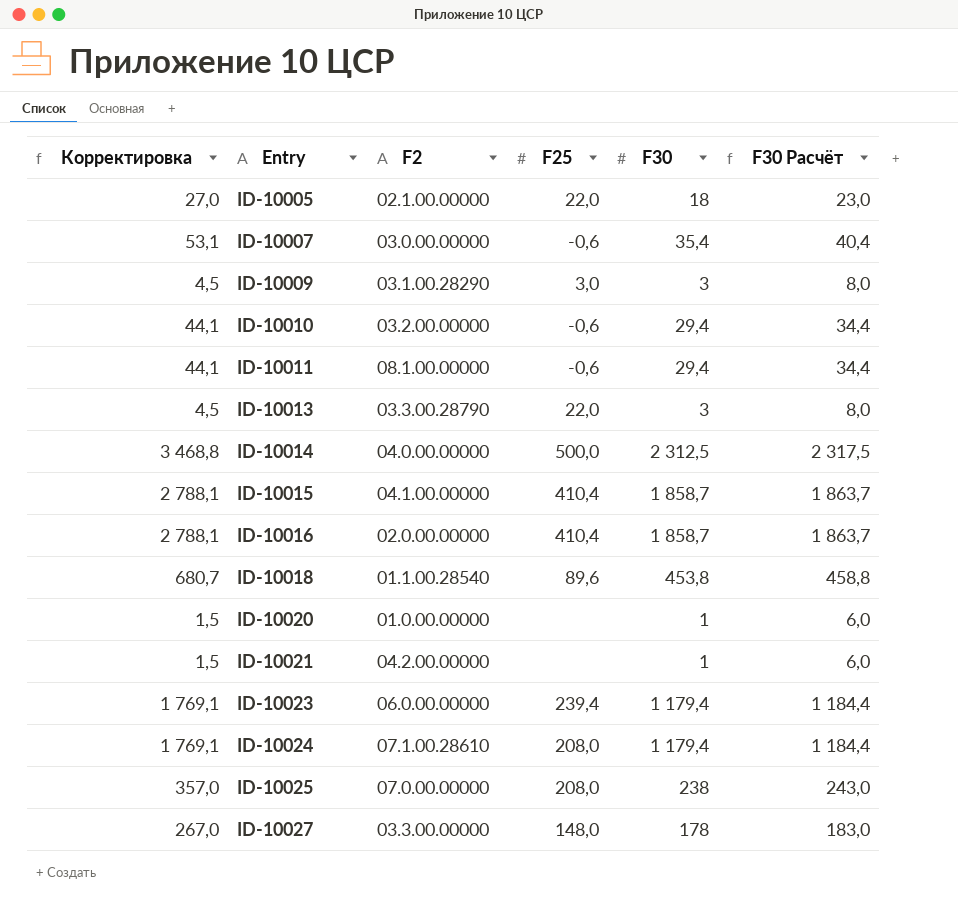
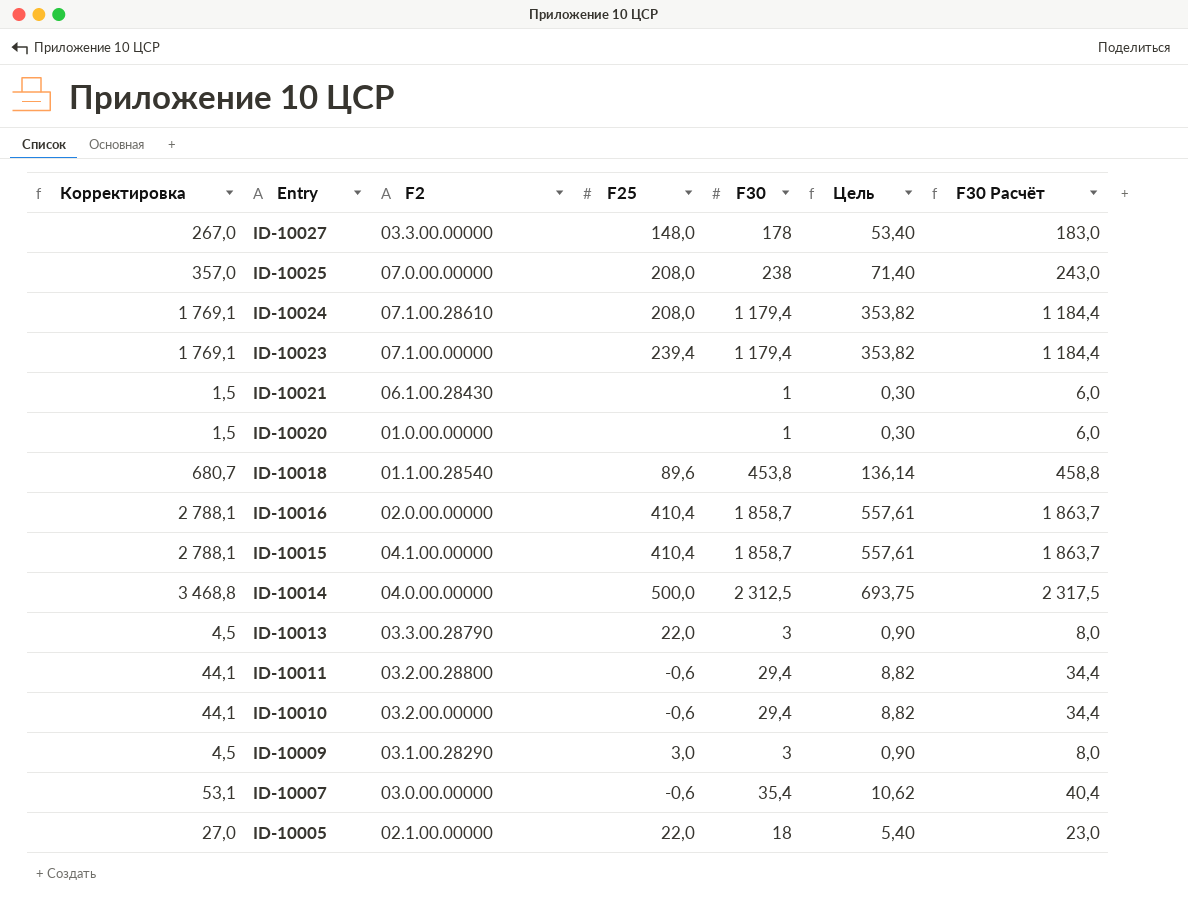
row order: Entry ascending -> Entry descending
column Цель | formula: none -> [F30] * 0,3
ID-10023 | F2: 06.0.00.00000 -> 07.1.00.00000
ID-10021 | F2: 04.2.00.00000 -> 06.1.00.28430
ID-10011 | F2: 08.1.00.00000 -> 03.2.00.28800

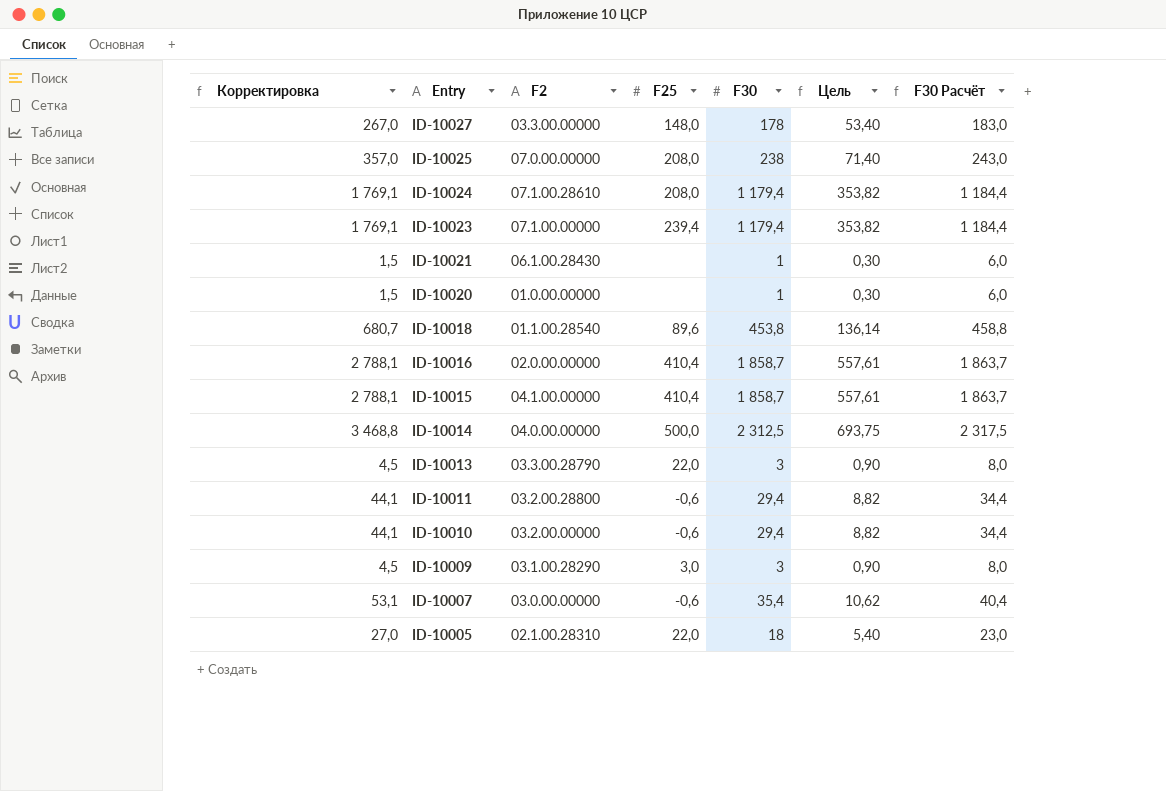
ID-10005 | F2: 02.1.00.00000 -> 02.1.00.28310

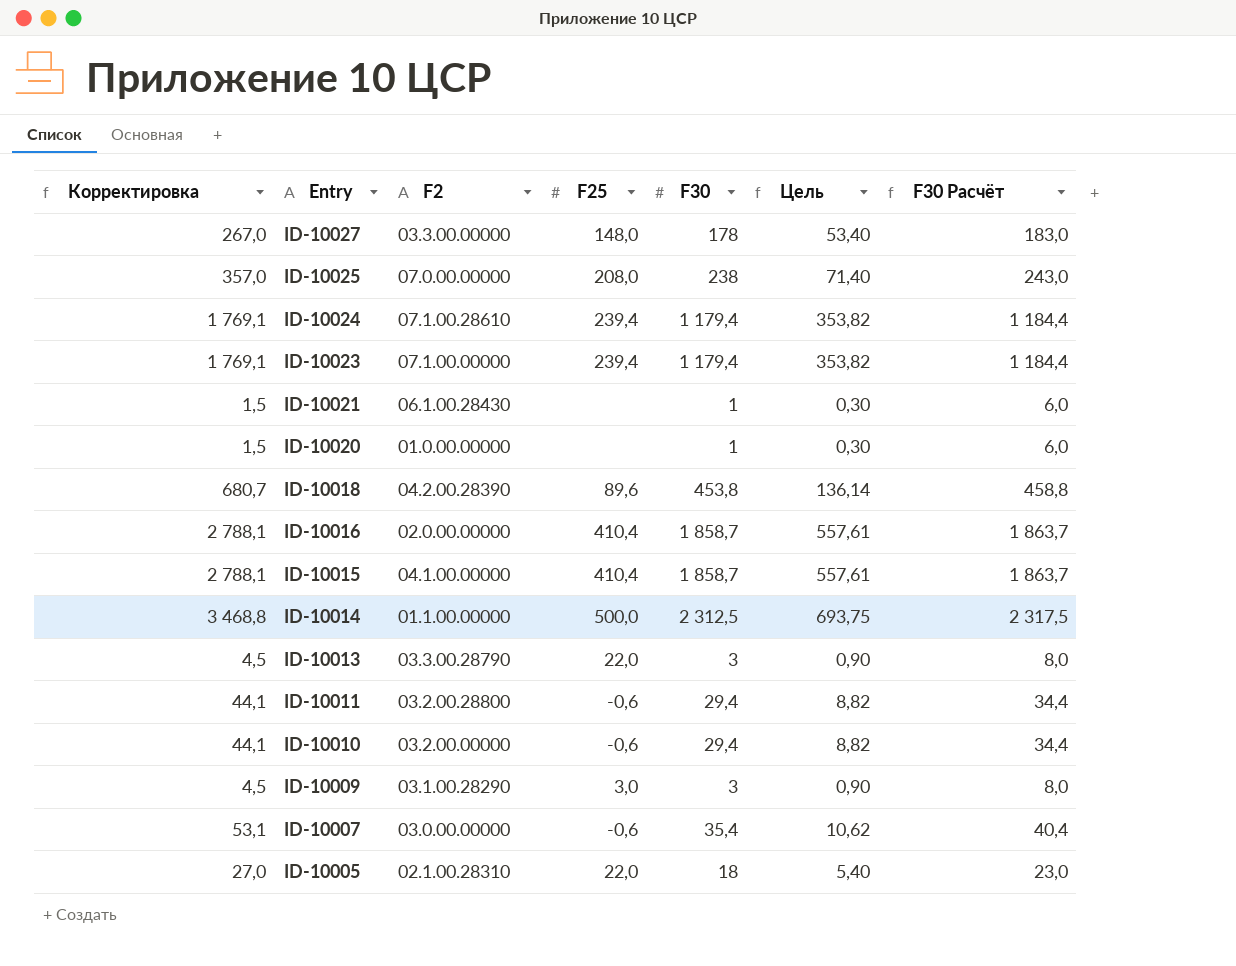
ID-10024 | F25: 208,0 -> 239,4
ID-10018 | F2: 01.1.00.28540 -> 04.2.00.28390
ID-10014 | F2: 04.0.00.00000 -> 01.1.00.00000

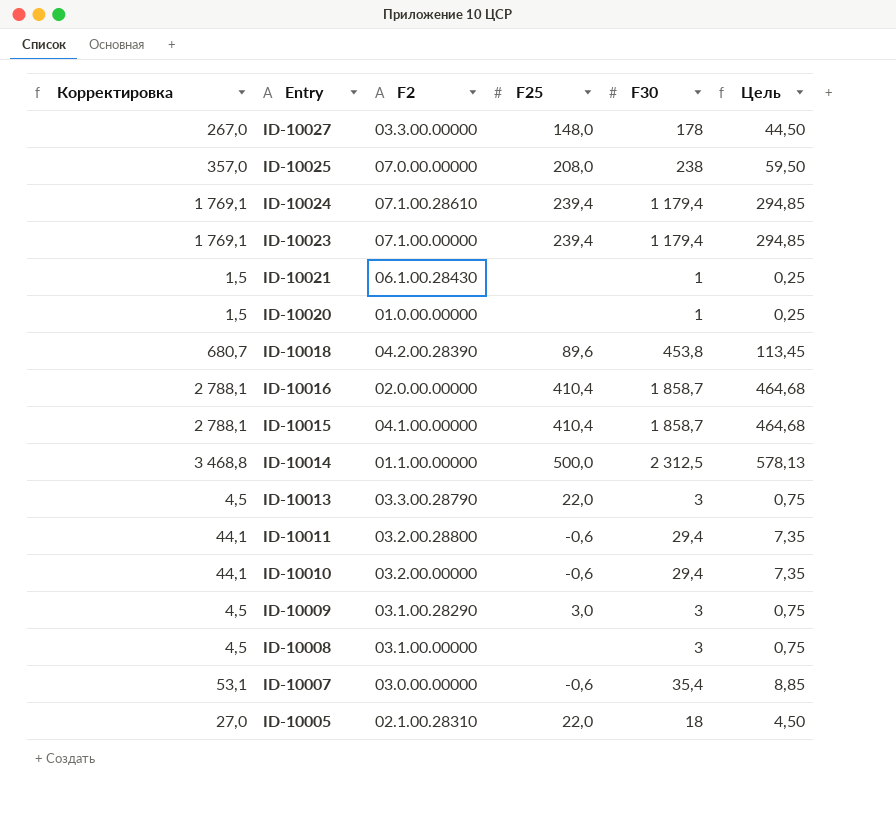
column F30 Расчёт | formula: [F30] + 5 -> none
column Цель | formula: [F30] * 0,3 -> [F30] * 0,25
row ID-10008: none -> 4,5 | 03.1.00.00000 | none | 3 | 0,75

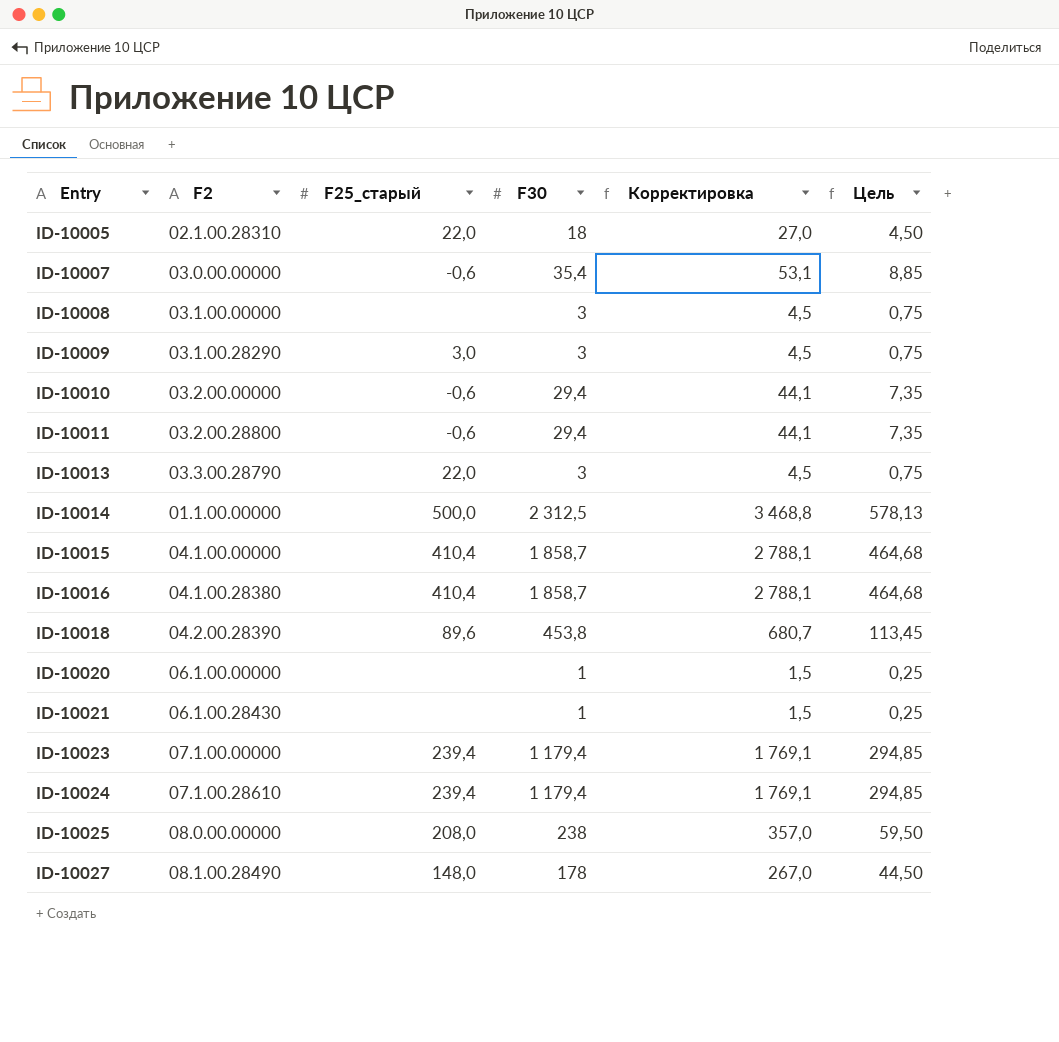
row order: Entry descending -> Entry ascending
column name: F25 -> F25_старый
column Корректировка | position: 1 -> 5
ID-10016 | F2: 02.0.00.00000 -> 04.1.00.28380
ID-10020 | F2: 01.0.00.00000 -> 06.1.00.00000
ID-10025 | F2: 07.0.00.00000 -> 08.0.00.00000
ID-10027 | F2: 03.3.00.00000 -> 08.1.00.28490

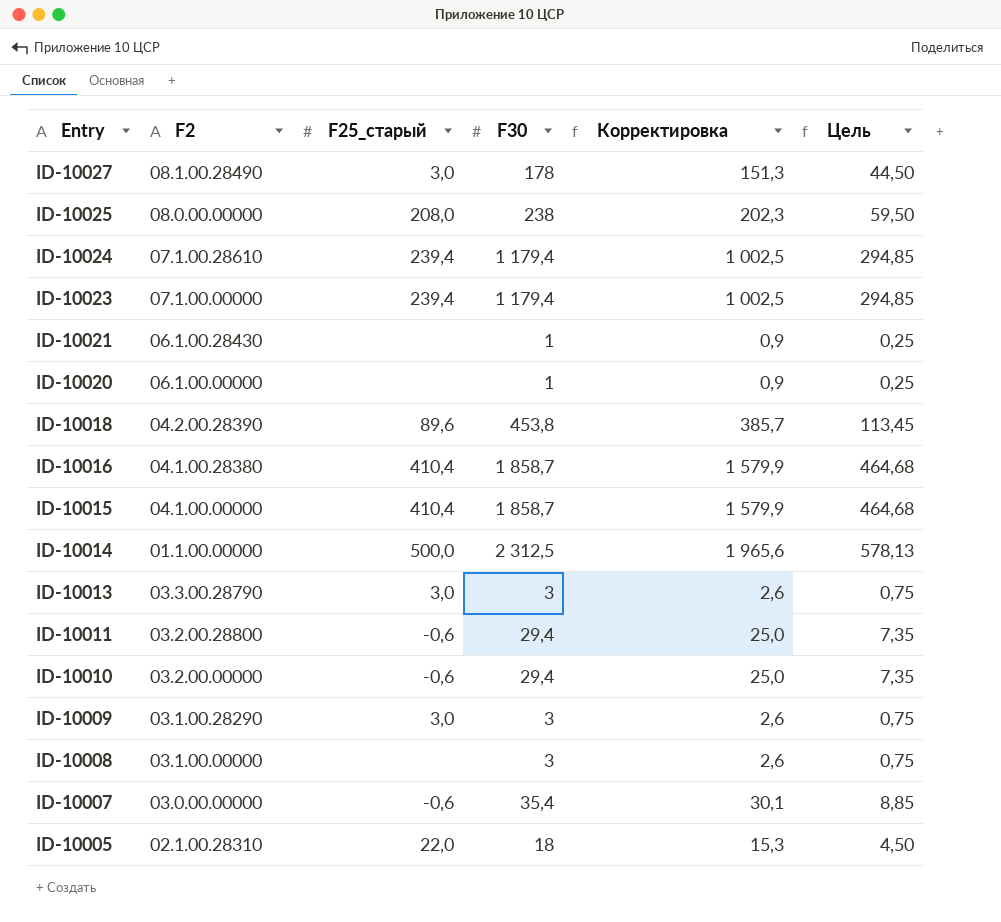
row order: Entry ascending -> Entry descending
column Корректировка | formula: [F30] * 1,5 -> [F30] * 0,85
ID-10027 | F25_старый: 148,0 -> 3,0
ID-10013 | F25_старый: 22,0 -> 3,0

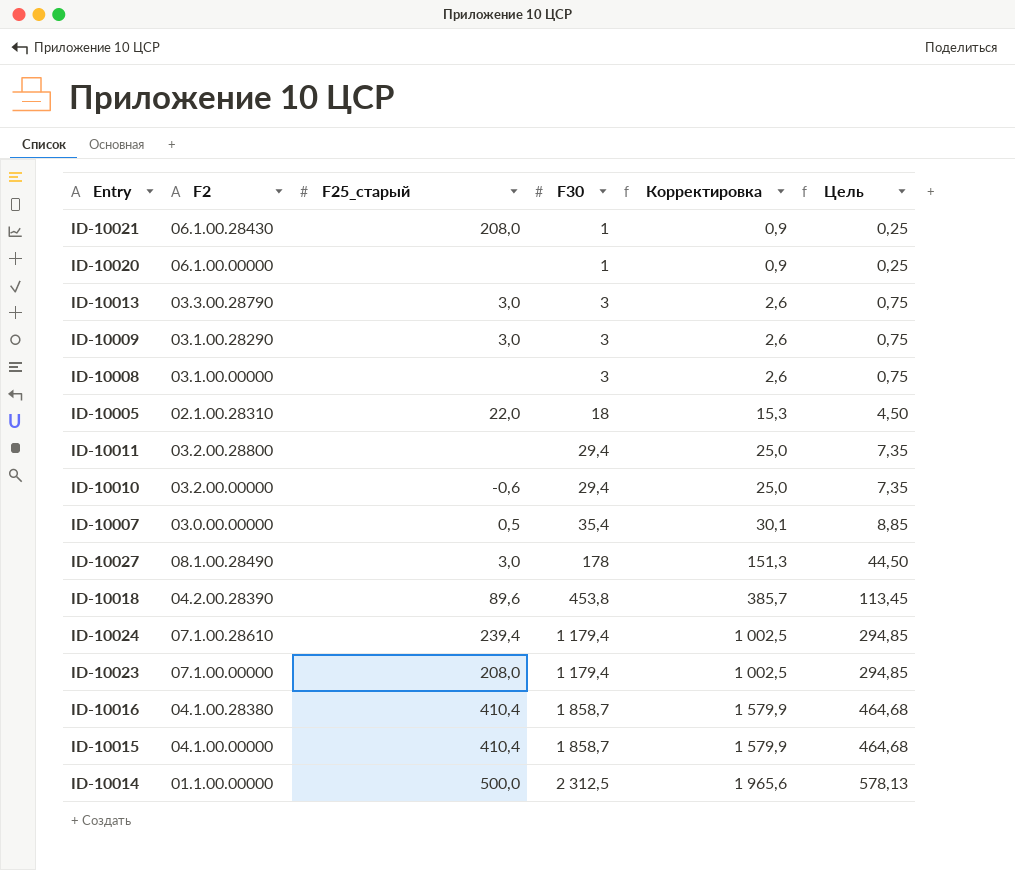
row order: Entry descending -> F30 ascending
row ID-10025: 08.0.00.00000 | 208,0 | 238 | 202,3 | 59,50 -> none
ID-10021 | F25_старый: none -> 208,0
ID-10011 | F25_старый: -0,6 -> none
ID-10007 | F25_старый: -0,6 -> 0,5
ID-10023 | F25_старый: 239,4 -> 208,0

